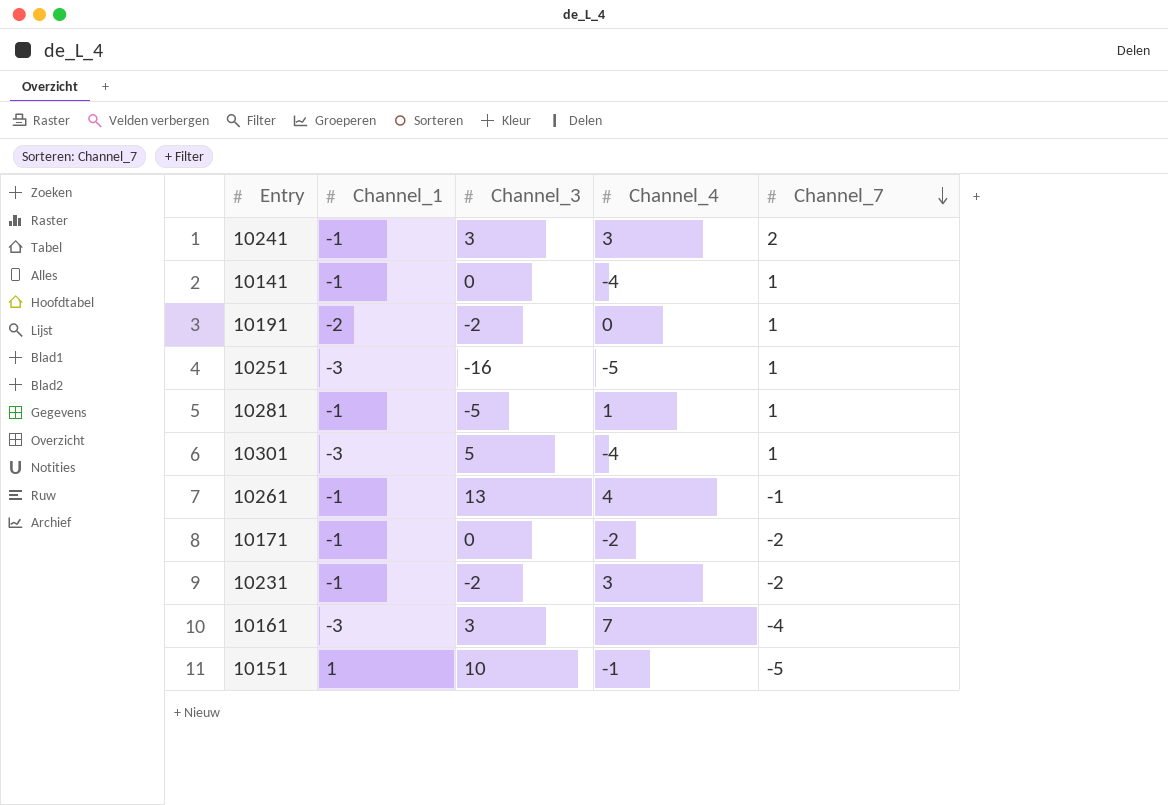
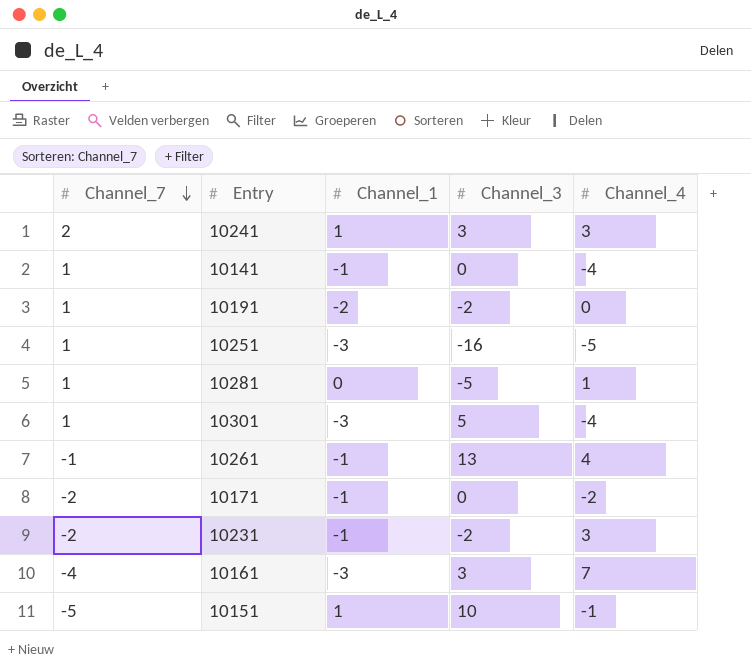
column Channel_7 | position: 5 -> 1
10241 | Channel_1: -1 -> 1
10281 | Channel_1: -1 -> 0

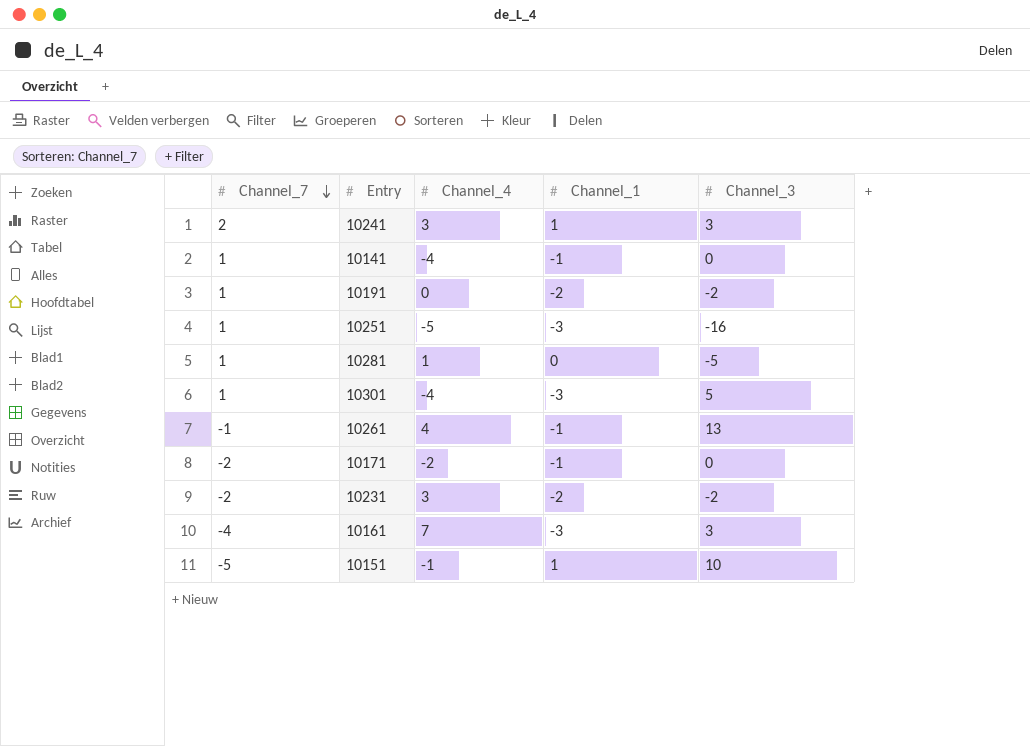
column Channel_4 | position: 5 -> 3
10231 | Channel_1: -1 -> -2

